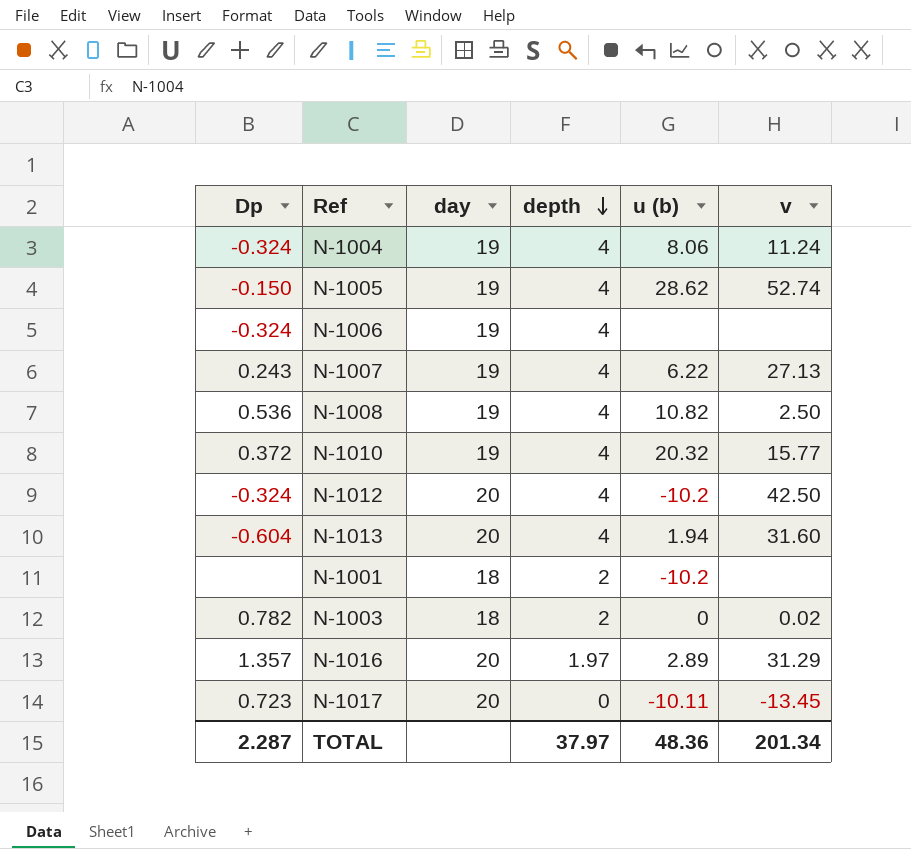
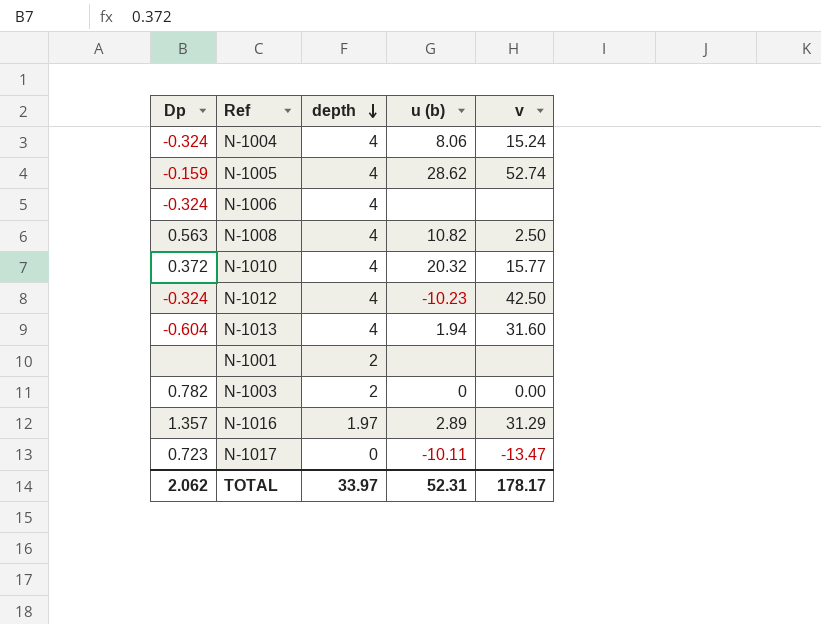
column day | position: 3 -> none
row N-1007: 0.243 | 19 | 4 | 6.22 | 27.13 -> none
N-1004 | v: 11.24 -> 15.24
N-1005 | Dp: -0.150 -> -0.159
N-1008 | Dp: 0.536 -> 0.563
N-1012 | u (b): -10.2 -> -10.23
N-1001 | u (b): -10.2 -> none
N-1003 | v: 0.02 -> 0.00
N-1017 | v: -13.45 -> -13.47
TOTAL | Dp: 2.287 -> 2.062
TOTAL | depth: 37.97 -> 33.97
TOTAL | u (b): 48.36 -> 52.31
TOTAL | v: 201.34 -> 178.17

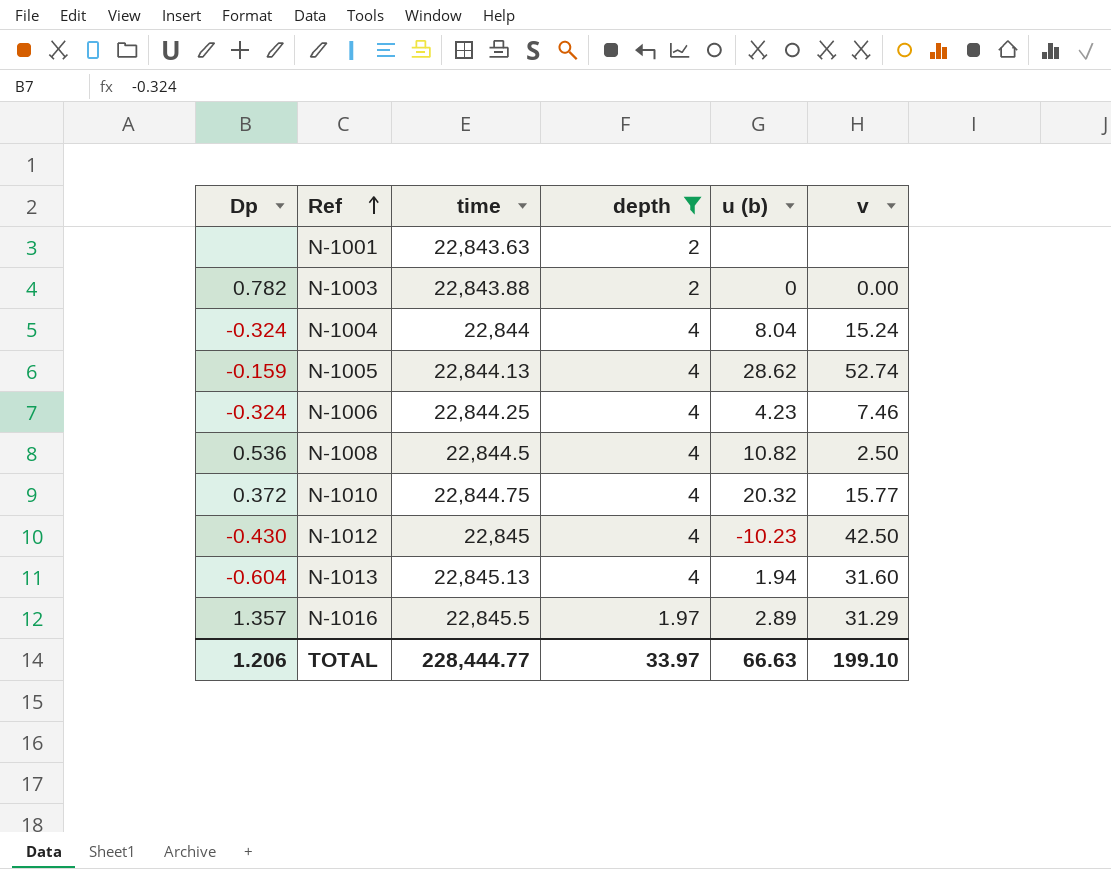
filter: none -> depth != 0
row order: depth descending -> Ref ascending
column time | position: none -> 3
N-1004 | u (b): 8.06 -> 8.04
N-1006 | u (b): none -> 4.23
N-1006 | v: none -> 7.46
N-1008 | Dp: 0.563 -> 0.536
N-1012 | Dp: -0.324 -> -0.430
TOTAL | Dp: 2.062 -> 1.206
TOTAL | u (b): 52.31 -> 66.63
TOTAL | v: 178.17 -> 199.10

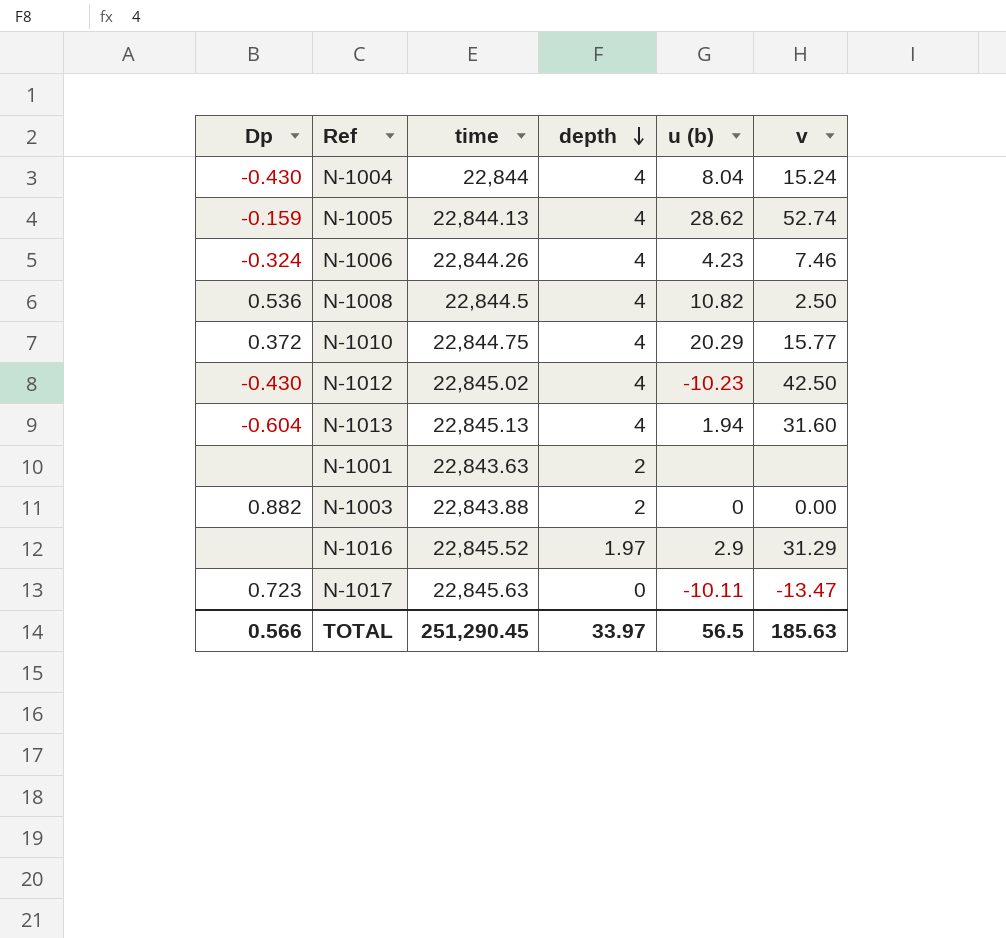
filter: depth != 0 -> none
row order: Ref ascending -> depth descending
N-1004 | Dp: -0.324 -> -0.430
N-1006 | time: 22,844.25 -> 22,844.26
N-1010 | u (b): 20.32 -> 20.29
N-1012 | time: 22,845 -> 22,845.02
N-1003 | Dp: 0.782 -> 0.882
N-1016 | Dp: 1.357 -> none
N-1016 | time: 22,845.5 -> 22,845.52
N-1016 | u (b): 2.89 -> 2.9
TOTAL | Dp: 1.206 -> 0.566
TOTAL | time: 228,444.77 -> 251,290.45
TOTAL | u (b): 66.63 -> 56.5
TOTAL | v: 199.10 -> 185.63

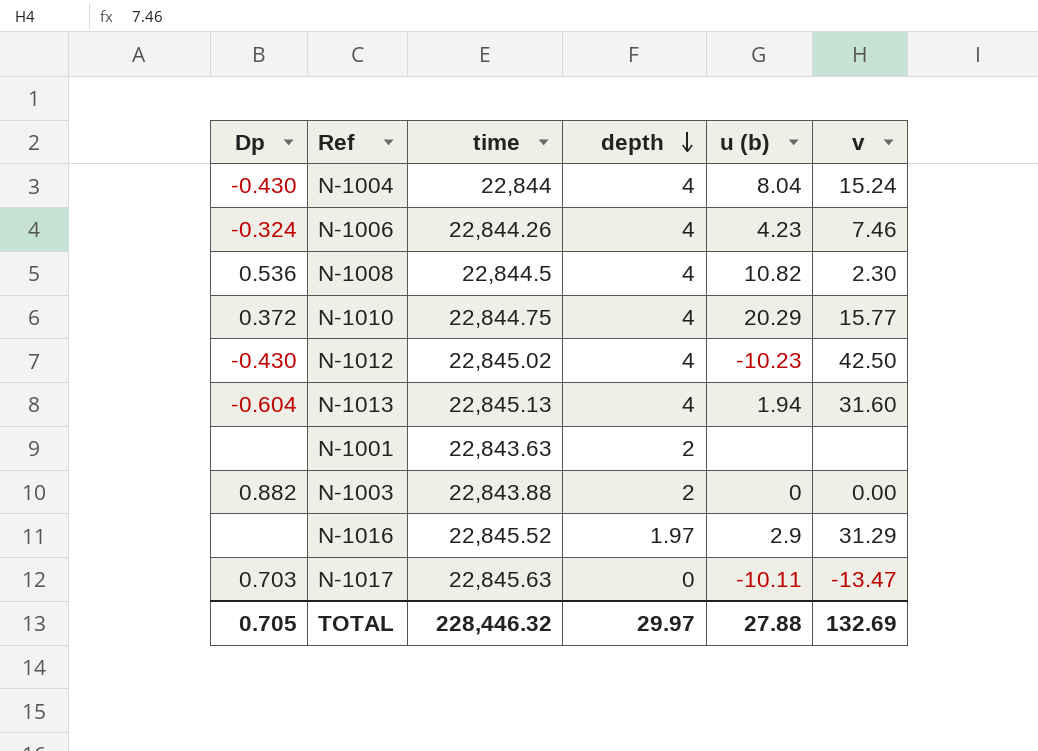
row N-1005: -0.159 | 22,844.13 | 4 | 28.62 | 52.74 -> none
N-1008 | v: 2.50 -> 2.30
N-1017 | Dp: 0.723 -> 0.703
TOTAL | Dp: 0.566 -> 0.705
TOTAL | time: 251,290.45 -> 228,446.32
TOTAL | depth: 33.97 -> 29.97
TOTAL | u (b): 56.5 -> 27.88
TOTAL | v: 185.63 -> 132.69

